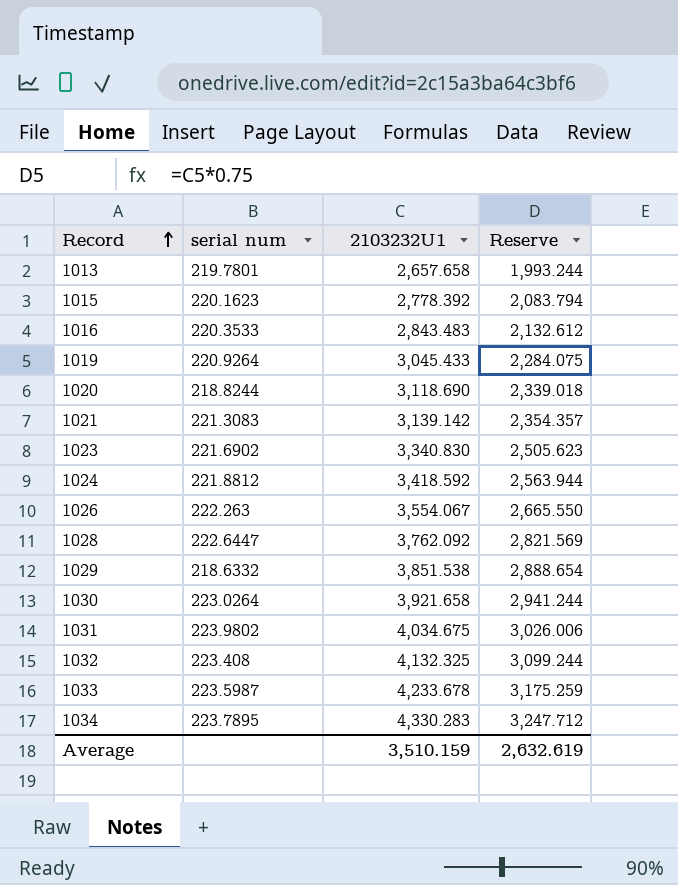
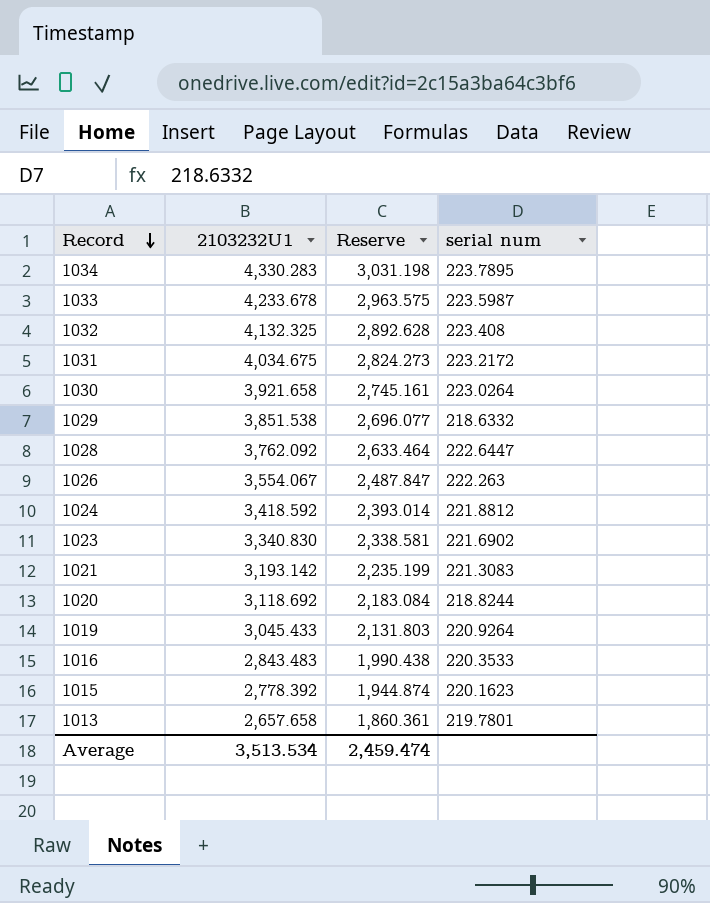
row order: Record ascending -> Record descending
column Reserve | formula: [2103232U1] * 0.75 -> [2103232U1] * 0.7
column serial num | position: 2 -> 4
1031 | serial num: 223.9802 -> 223.2172
1021 | 2103232U1: 3,139.142 -> 3,193.142
1020 | 2103232U1: 3,118.690 -> 3,118.692
Average | 2103232U1: 3,510.159 -> 3,513.534
Average | Reserve: 2,632.619 -> 2,459.474

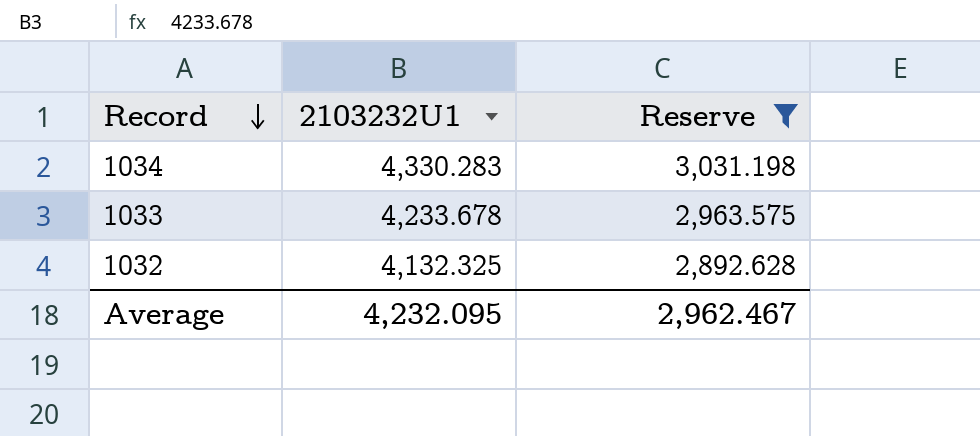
filter: none -> Reserve >= 2,892.628
column serial num | position: 4 -> none
Average | 2103232U1: 3,513.534 -> 4,232.095
Average | Reserve: 2,459.474 -> 2,962.467

